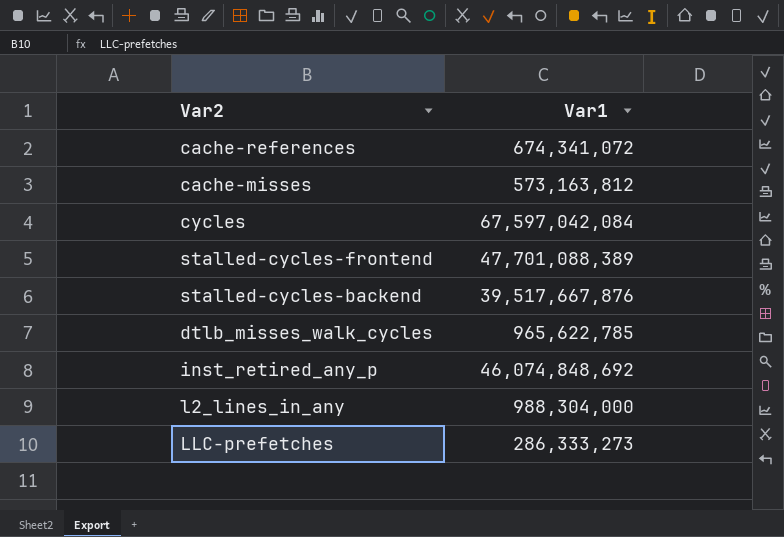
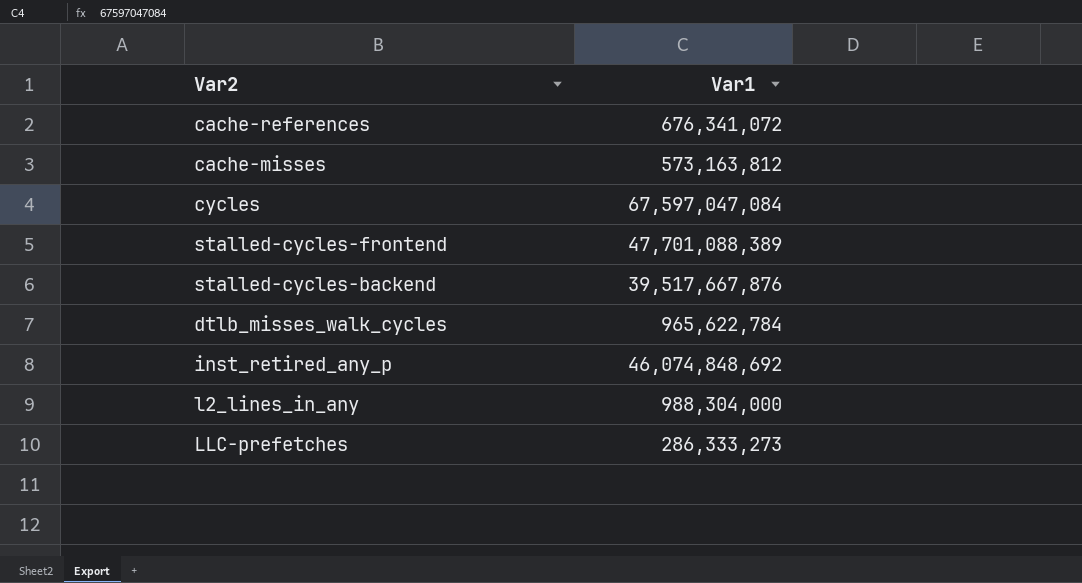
cache-references | Var1: 674,341,072 -> 676,341,072
cycles | Var1: 67,597,042,084 -> 67,597,047,084
dtlb_misses_walk_cycles | Var1: 965,622,785 -> 965,622,784

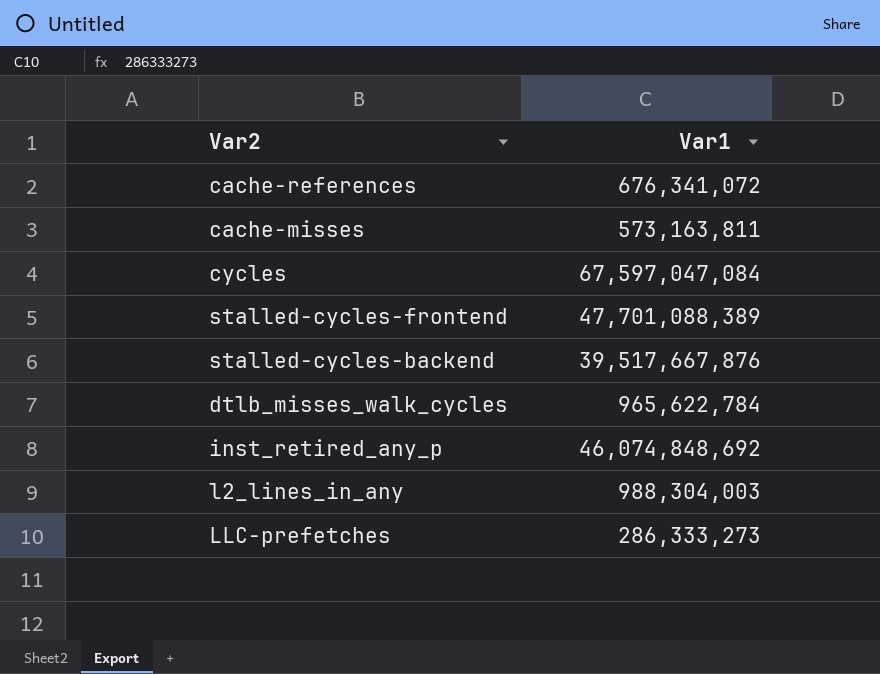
cache-misses | Var1: 573,163,812 -> 573,163,811
l2_lines_in_any | Var1: 988,304,000 -> 988,304,003

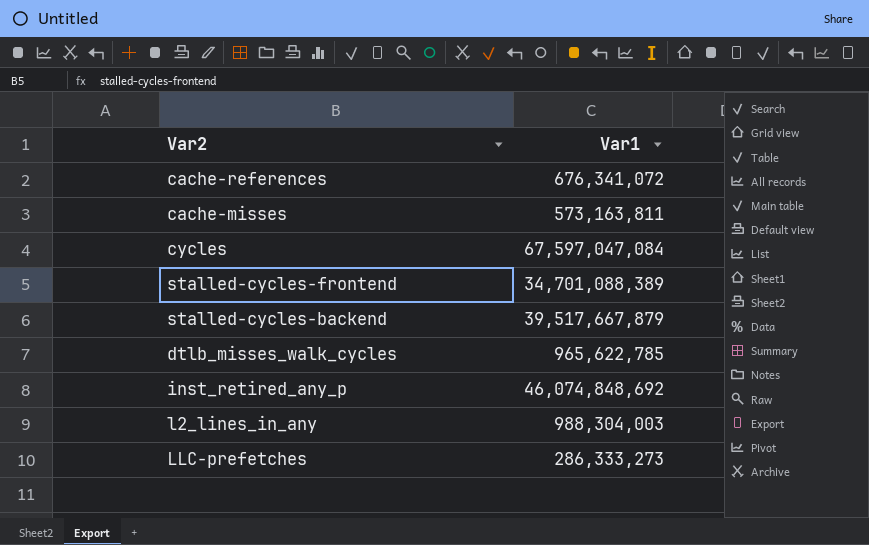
stalled-cycles-frontend | Var1: 47,701,088,389 -> 34,701,088,389
stalled-cycles-backend | Var1: 39,517,667,876 -> 39,517,667,879
dtlb_misses_walk_cycles | Var1: 965,622,784 -> 965,622,785

